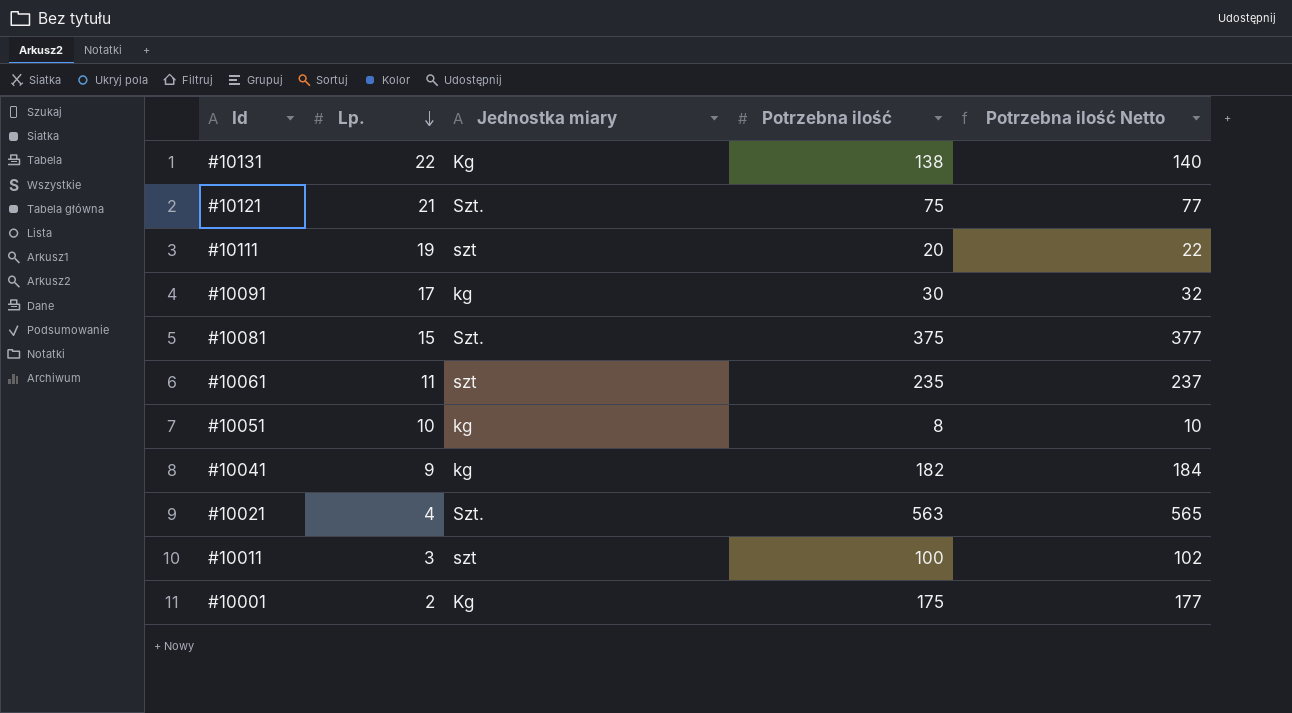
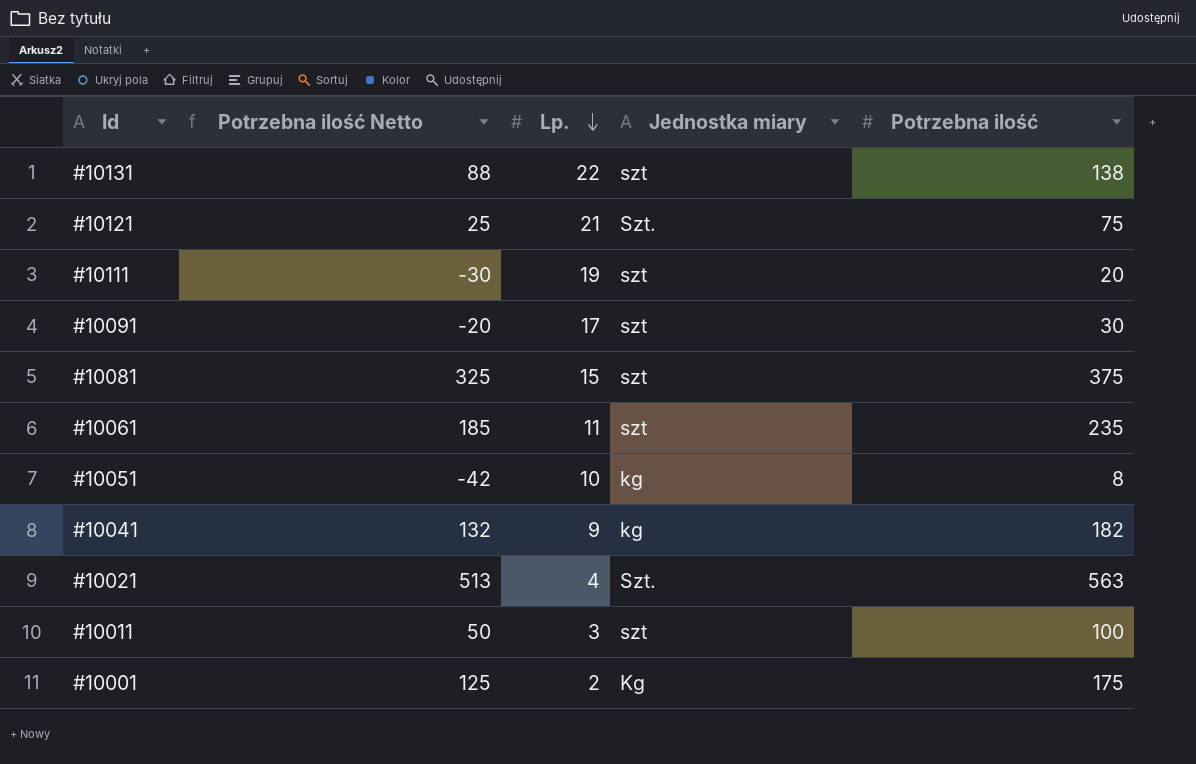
column Potrzebna ilość Netto | formula: [Potrzebna ilość] + 2 -> [Potrzebna ilość] - 50
column Potrzebna ilość Netto | position: 5 -> 2
#10131 | Jednostka miary: Kg -> szt
#10091 | Jednostka miary: kg -> szt
#10081 | Jednostka miary: Szt. -> szt

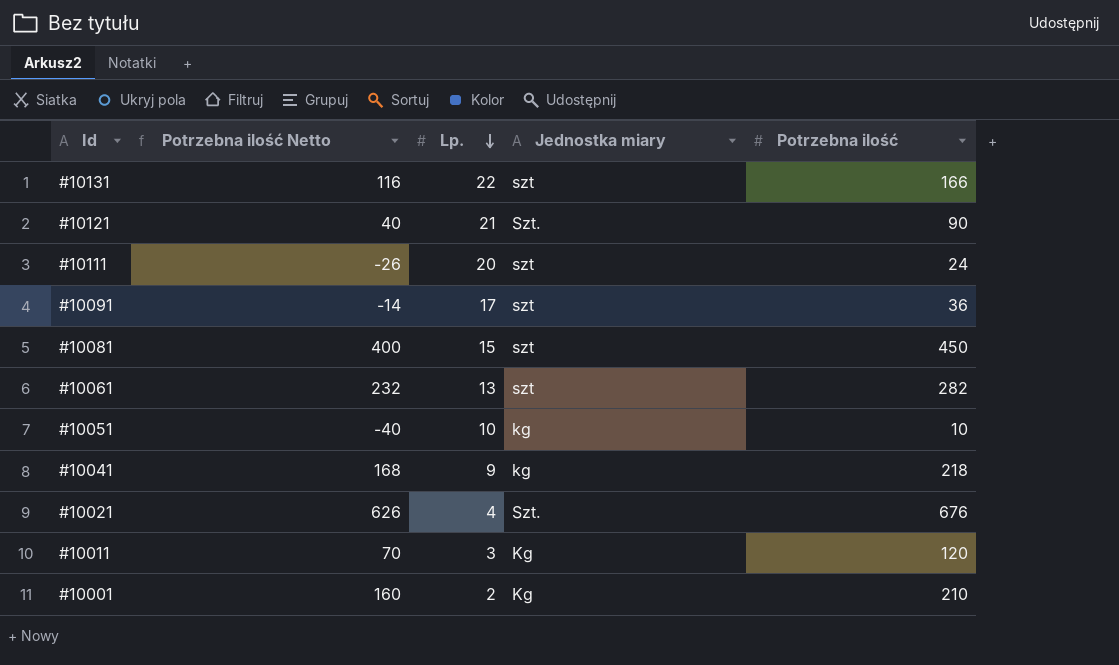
#10131 | Potrzebna ilość Netto: 88 -> 116
#10131 | Potrzebna ilość: 138 -> 166
#10121 | Potrzebna ilość Netto: 25 -> 40
#10121 | Potrzebna ilość: 75 -> 90
#10111 | Potrzebna ilość Netto: -30 -> -26
#10111 | Lp.: 19 -> 20
#10111 | Potrzebna ilość: 20 -> 24
#10091 | Potrzebna ilość Netto: -20 -> -14
#10091 | Potrzebna ilość: 30 -> 36
#10081 | Potrzebna ilość Netto: 325 -> 400
#10081 | Potrzebna ilość: 375 -> 450
#10061 | Potrzebna ilość Netto: 185 -> 232
#10061 | Lp.: 11 -> 13
#10061 | Potrzebna ilość: 235 -> 282
#10051 | Potrzebna ilość Netto: -42 -> -40
#10051 | Potrzebna ilość: 8 -> 10
#10041 | Potrzebna ilość Netto: 132 -> 168
#10041 | Potrzebna ilość: 182 -> 218
#10021 | Potrzebna ilość Netto: 513 -> 626
#10021 | Potrzebna ilość: 563 -> 676
#10011 | Potrzebna ilość Netto: 50 -> 70
#10011 | Jednostka miary: szt -> Kg
#10011 | Potrzebna ilość: 100 -> 120
#10001 | Potrzebna ilość Netto: 125 -> 160
#10001 | Potrzebna ilość: 175 -> 210

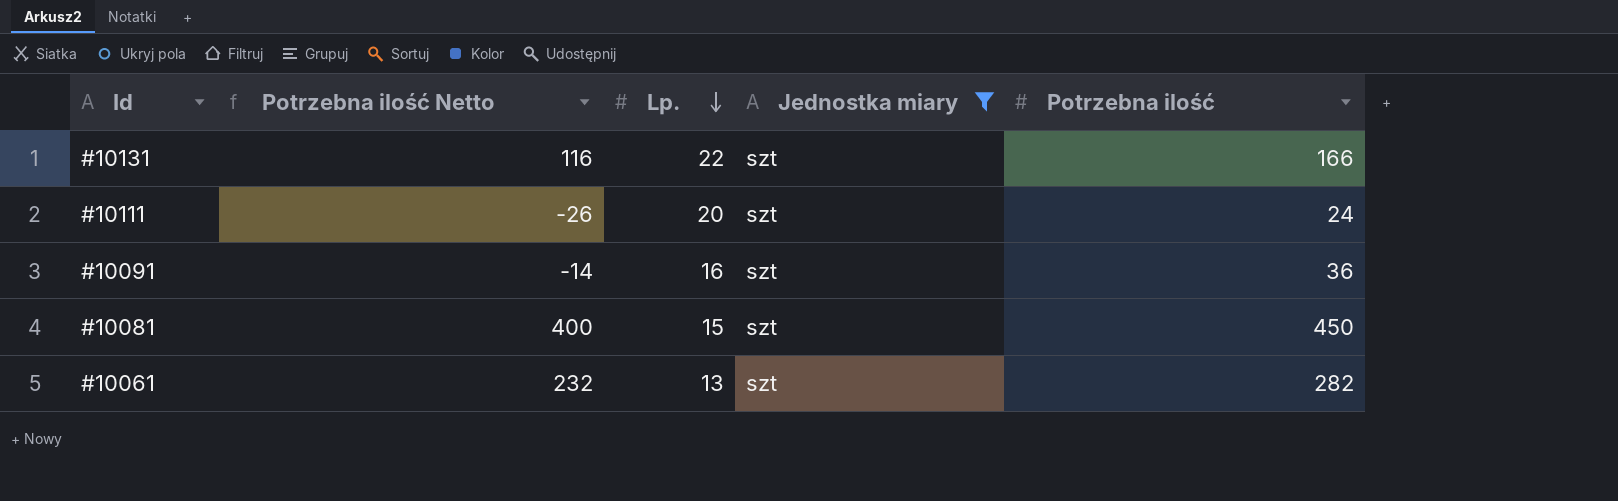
filter: none -> Jednostka miary = szt
#10091 | Lp.: 17 -> 16

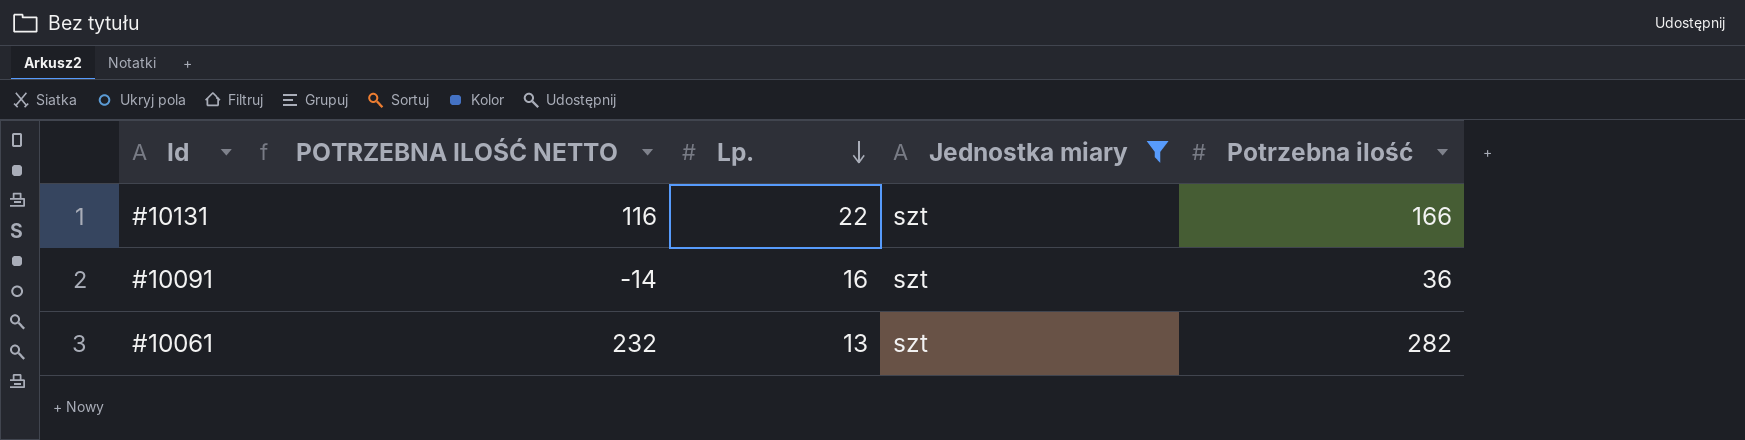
column name: Potrzebna ilość Netto -> POTRZEBNA ILOŚĆ NETTO
row #10111: -26 | 20 | szt | 24 -> none
row #10081: 400 | 15 | szt | 450 -> none

